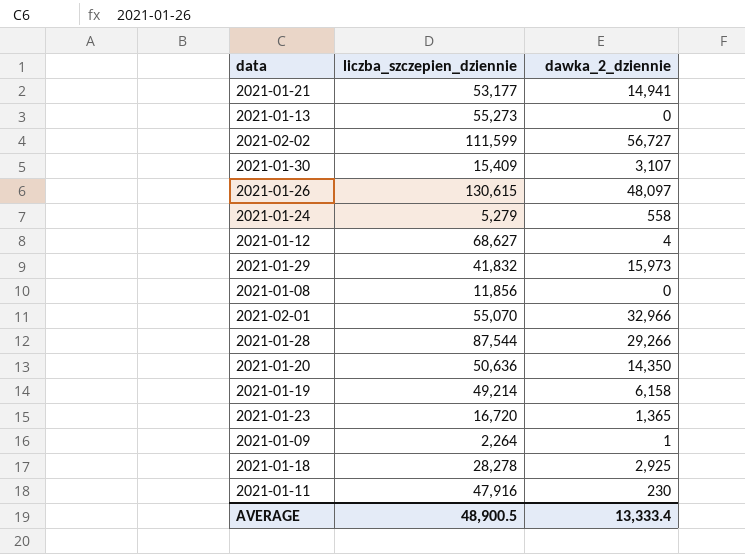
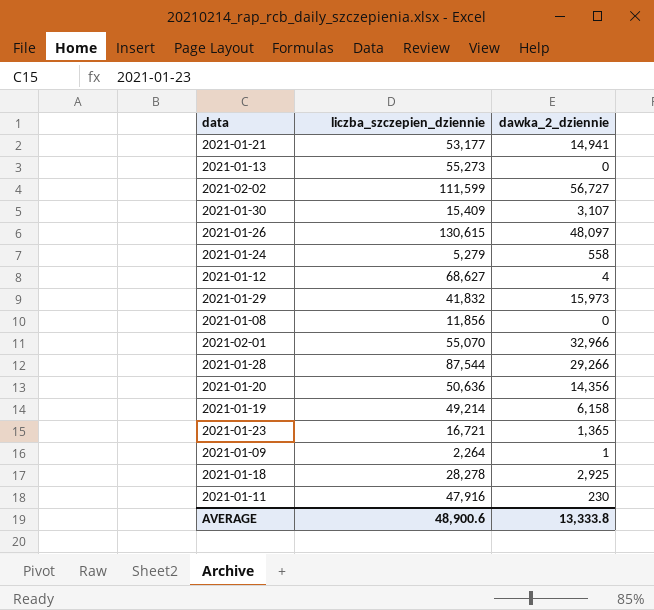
2021-01-20 | dawka_2_dziennie: 14,350 -> 14,356
2021-01-23 | liczba_szczepien_dziennie: 16,720 -> 16,721
AVERAGE | liczba_szczepien_dziennie: 48,900.5 -> 48,900.6
AVERAGE | dawka_2_dziennie: 13,333.4 -> 13,333.8

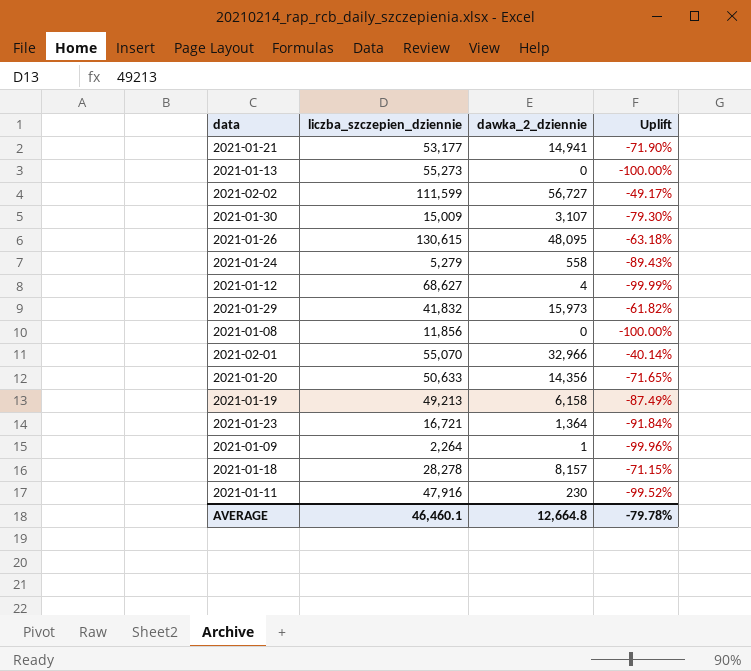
column Uplift | formula: none -> ([dawka_2_dziennie] - [liczba_szczepien_dziennie]) / [liczba_szczepien_dziennie]
row 2021-01-28: 87,544 | 29,266 -> none
2021-01-30 | liczba_szczepien_dziennie: 15,409 -> 15,009
2021-01-26 | dawka_2_dziennie: 48,097 -> 48,095
2021-01-20 | liczba_szczepien_dziennie: 50,636 -> 50,633
2021-01-19 | liczba_szczepien_dziennie: 49,214 -> 49,213
2021-01-23 | dawka_2_dziennie: 1,365 -> 1,364
2021-01-18 | dawka_2_dziennie: 2,925 -> 8,157
AVERAGE | liczba_szczepien_dziennie: 48,900.6 -> 46,460.1
AVERAGE | dawka_2_dziennie: 13,333.8 -> 12,664.8

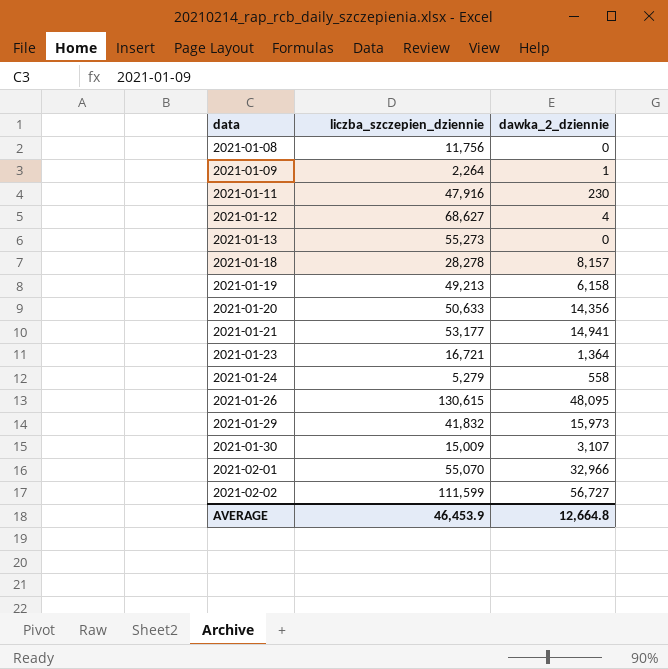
row order: none -> data ascending
column Uplift | formula: ([dawka_2_dziennie] - [liczba_szczepien_dziennie]) / [liczba_szczepien_dziennie] -> none
2021-01-08 | liczba_szczepien_dziennie: 11,856 -> 11,756
AVERAGE | liczba_szczepien_dziennie: 46,460.1 -> 46,453.9

